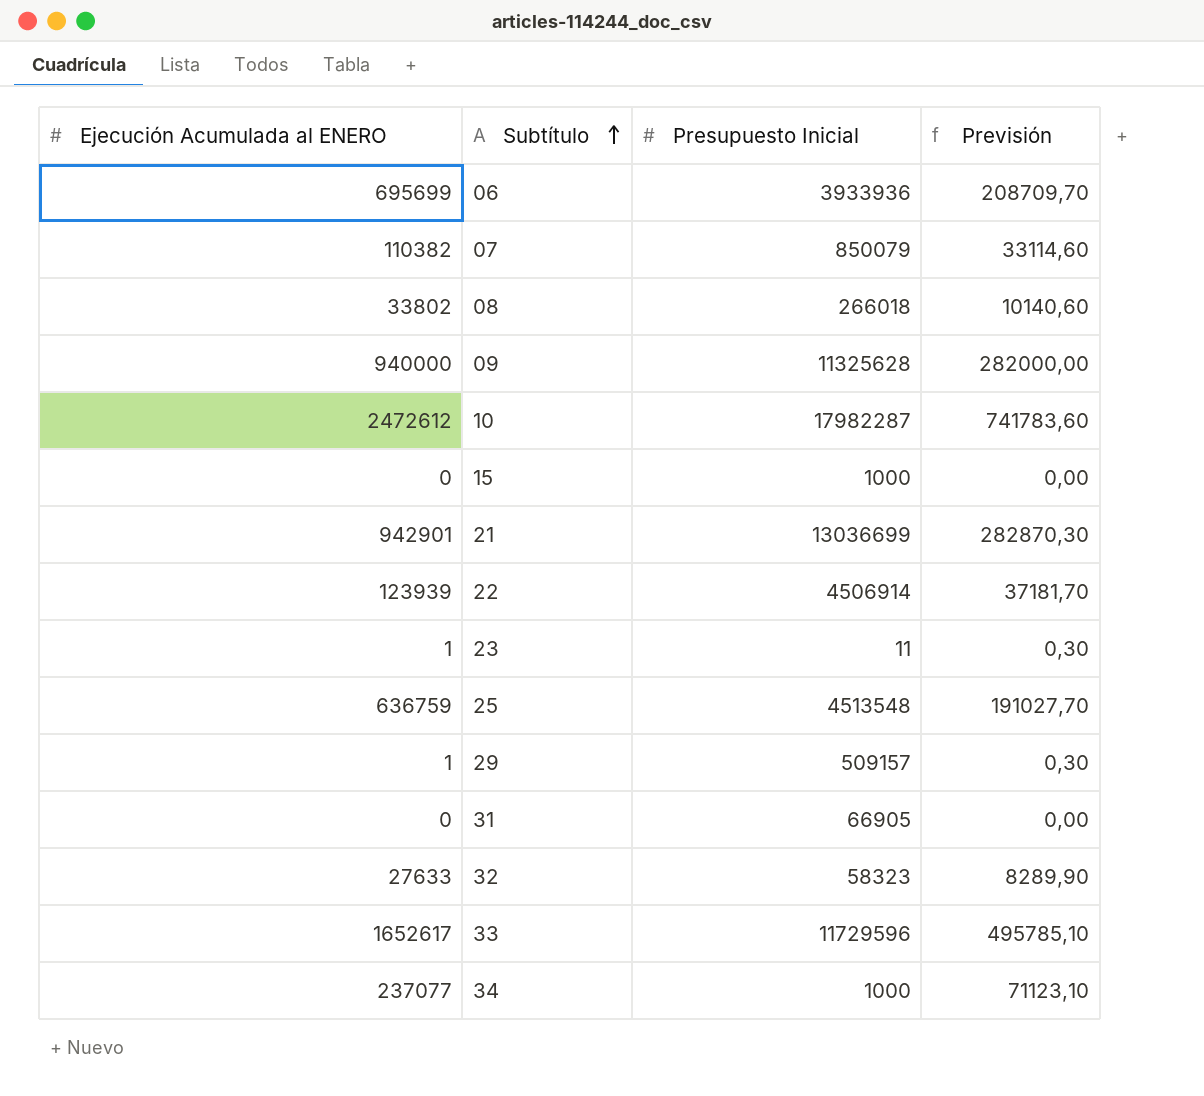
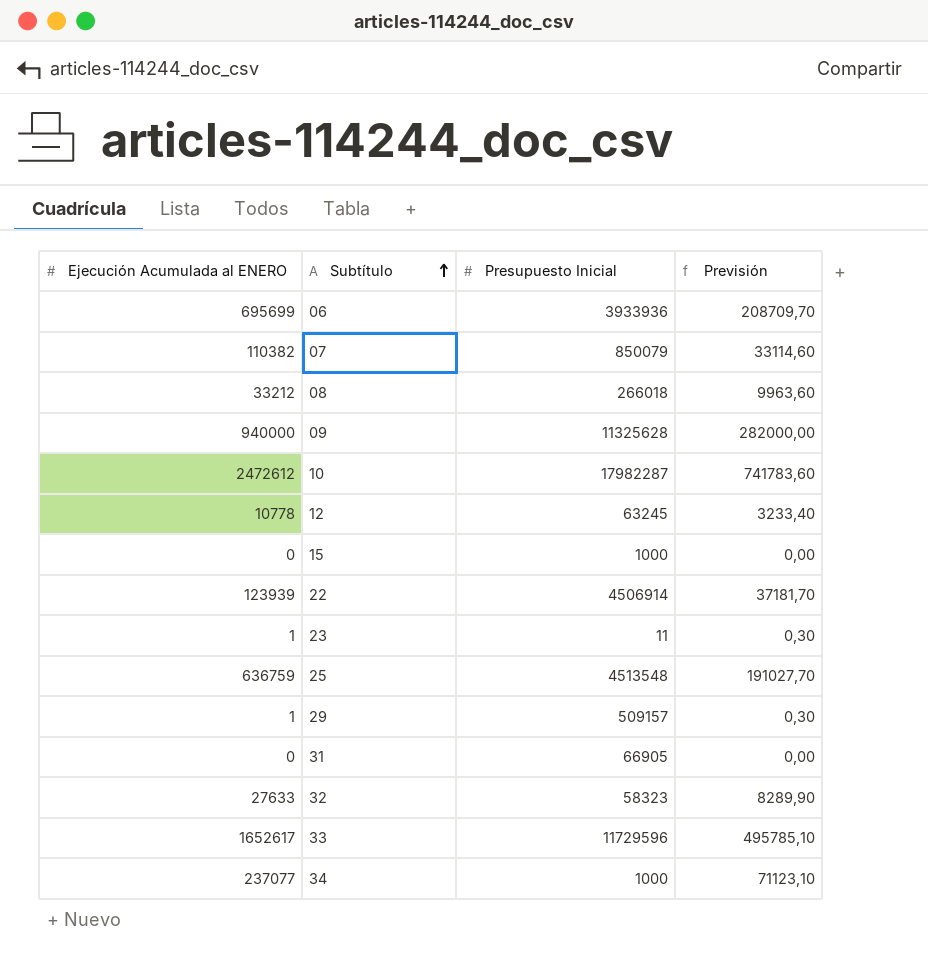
row 21: 942901 | 13036699 | 282870,30 -> none
08 | Ejecución Acumulada al ENERO: 33802 -> 33212
08 | Previsión: 10140,60 -> 9963,60
row 12: none -> 10778 | 63245 | 3233,40

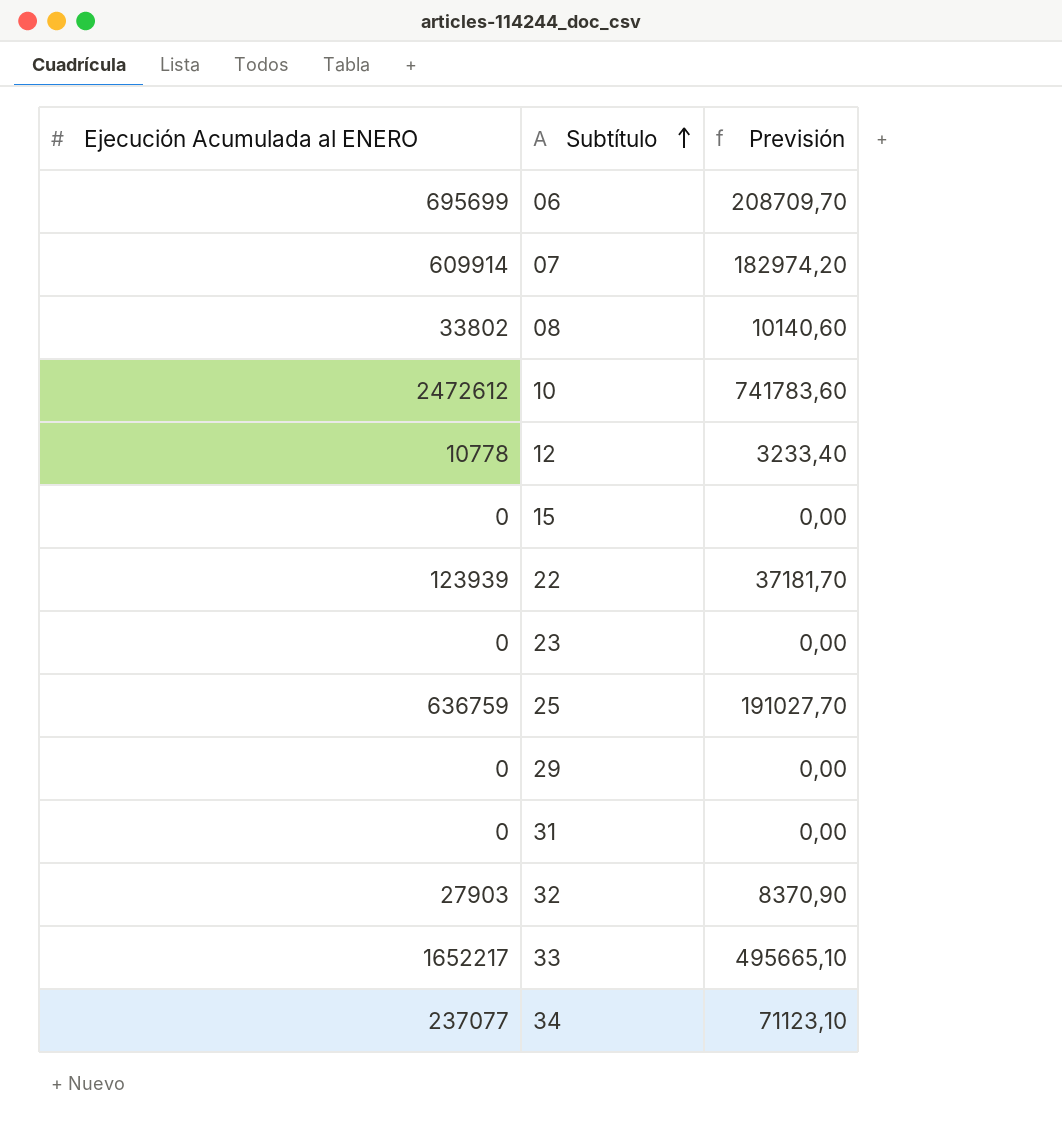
column Presupuesto Inicial | position: 3 -> none
row 09: 940000 | 11325628 | 282000,00 -> none
07 | Ejecución Acumulada al ENERO: 110382 -> 609914
07 | Previsión: 33114,60 -> 182974,20
08 | Ejecución Acumulada al ENERO: 33212 -> 33802
08 | Previsión: 9963,60 -> 10140,60
23 | Ejecución Acumulada al ENERO: 1 -> 0
23 | Previsión: 0,30 -> 0,00
29 | Ejecución Acumulada al ENERO: 1 -> 0
29 | Previsión: 0,30 -> 0,00
32 | Ejecución Acumulada al ENERO: 27633 -> 27903
32 | Previsión: 8289,90 -> 8370,90
33 | Ejecución Acumulada al ENERO: 1652617 -> 1652217
33 | Previsión: 495785,10 -> 495665,10

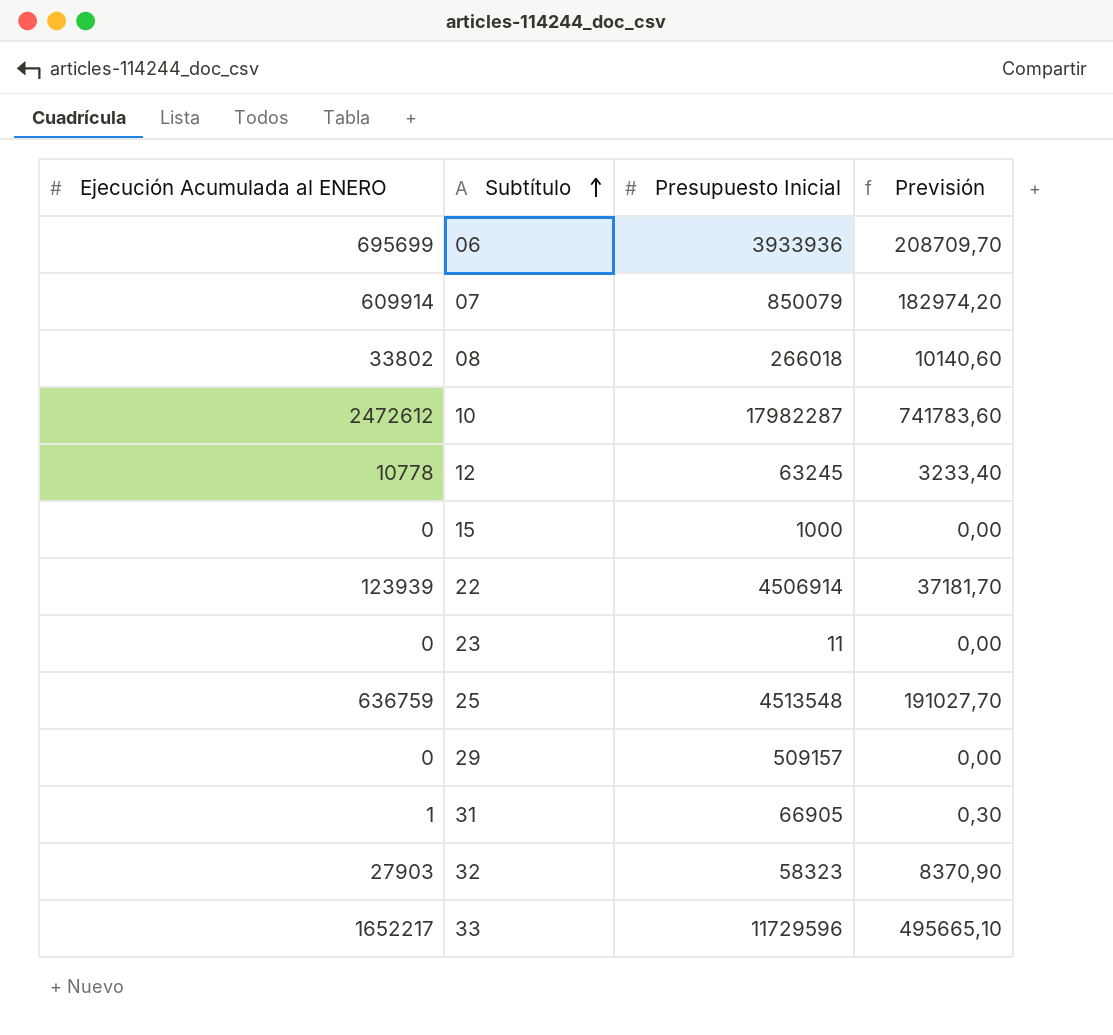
column Presupuesto Inicial | position: none -> 3
row 34: 237077 | 71123,10 -> none
31 | Ejecución Acumulada al ENERO: 0 -> 1
31 | Previsión: 0,00 -> 0,30

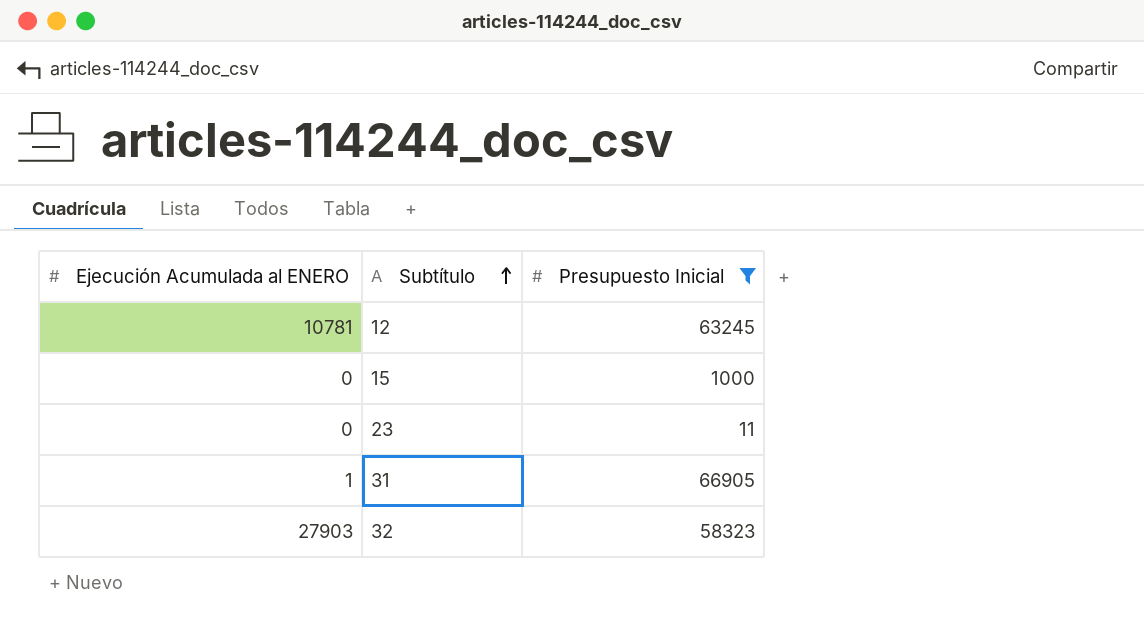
filter: none -> Presupuesto Inicial <= 66905
column Previsión | formula: [Ejecución Acumulada al ENERO] * 0,3 -> none
12 | Ejecución Acumulada al ENERO: 10778 -> 10781

